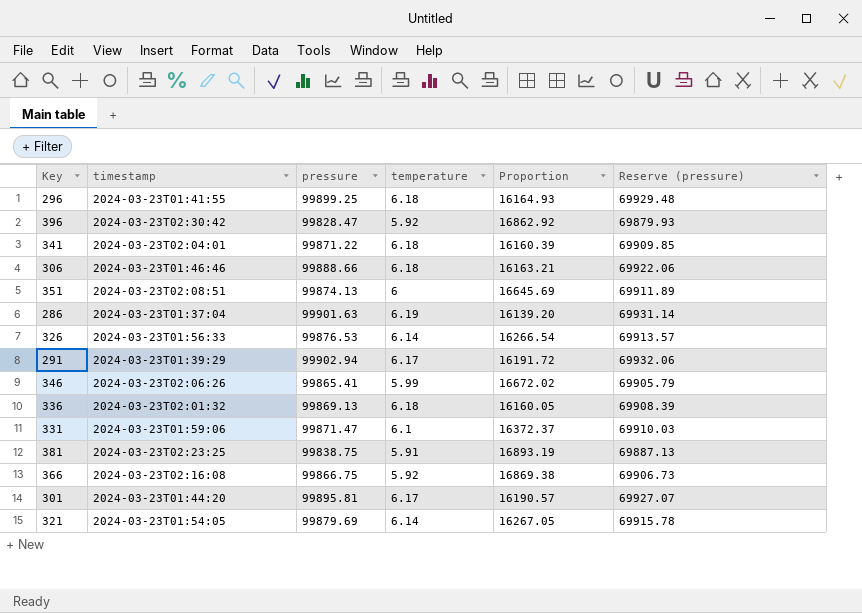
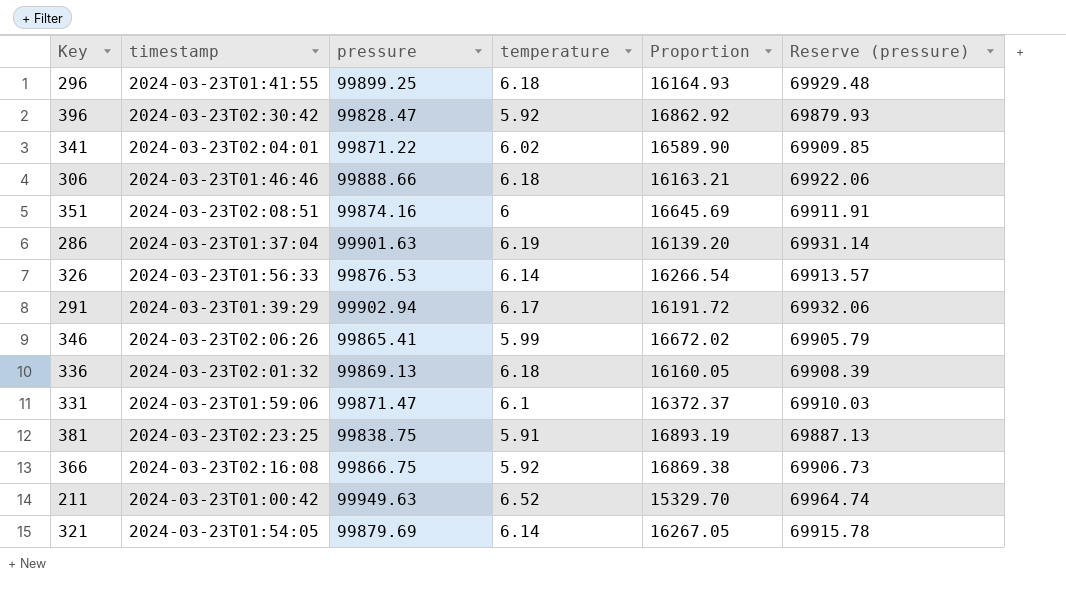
row 301: 2024-03-23T01:44:20 | 99895.81 | 6.17 | 16190.57 | 69927.07 -> none
341 | temperature: 6.18 -> 6.02
341 | Proportion: 16160.39 -> 16589.90
351 | pressure: 99874.13 -> 99874.16
351 | Reserve (pressure): 69911.89 -> 69911.91
row 211: none -> 2024-03-23T01:00:42 | 99949.63 | 6.52 | 15329.70 | 69964.74

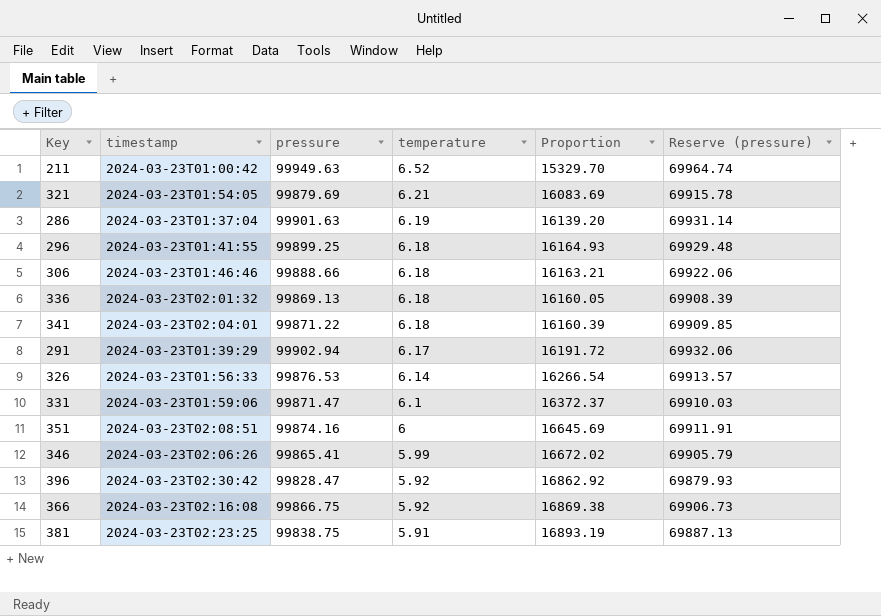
row order: none -> temperature descending
321 | temperature: 6.14 -> 6.21
321 | Proportion: 16267.05 -> 16083.69
341 | temperature: 6.02 -> 6.18
341 | Proportion: 16589.90 -> 16160.39

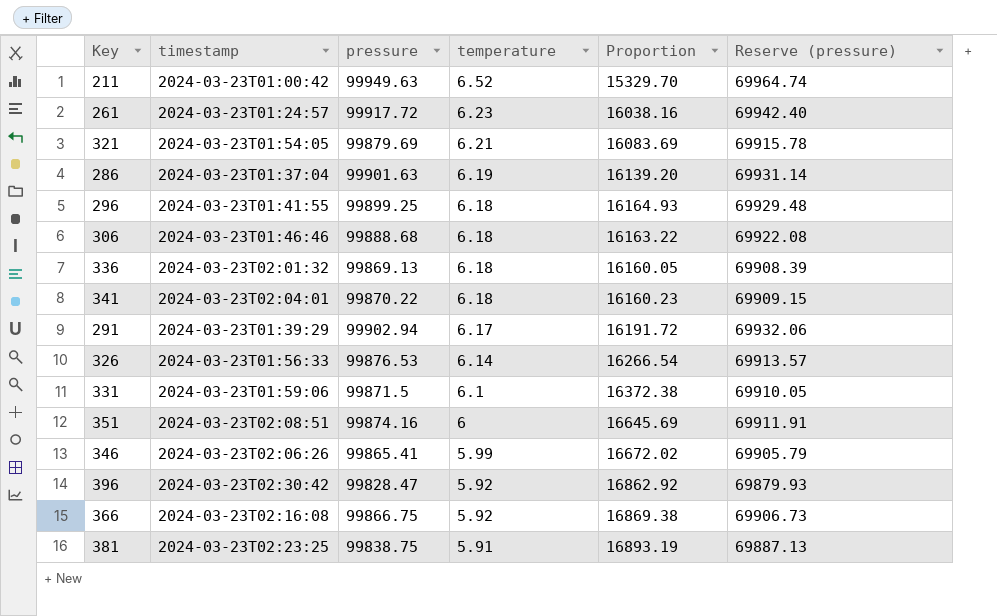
row 261: none -> 2024-03-23T01:24:57 | 99917.72 | 6.23 | 16038.16 | 69942.40
306 | pressure: 99888.66 -> 99888.68
306 | Proportion: 16163.21 -> 16163.22
306 | Reserve (pressure): 69922.06 -> 69922.08
341 | pressure: 99871.22 -> 99870.22
341 | Proportion: 16160.39 -> 16160.23
341 | Reserve (pressure): 69909.85 -> 69909.15
331 | pressure: 99871.47 -> 99871.5
331 | Proportion: 16372.37 -> 16372.38
331 | Reserve (pressure): 69910.03 -> 69910.05

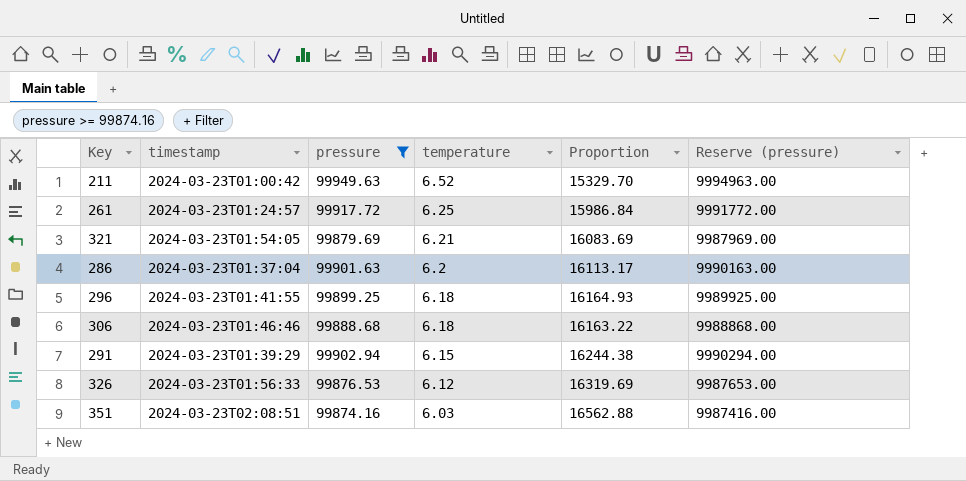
filter: none -> pressure >= 99874.16
column Reserve (pressure) | formula: [pressure] * 0.7 -> [pressure] * 100
261 | temperature: 6.23 -> 6.25
261 | Proportion: 16038.16 -> 15986.84
286 | temperature: 6.19 -> 6.2
286 | Proportion: 16139.20 -> 16113.17
291 | temperature: 6.17 -> 6.15
291 | Proportion: 16191.72 -> 16244.38
326 | temperature: 6.14 -> 6.12
326 | Proportion: 16266.54 -> 16319.69
351 | temperature: 6 -> 6.03
351 | Proportion: 16645.69 -> 16562.88

